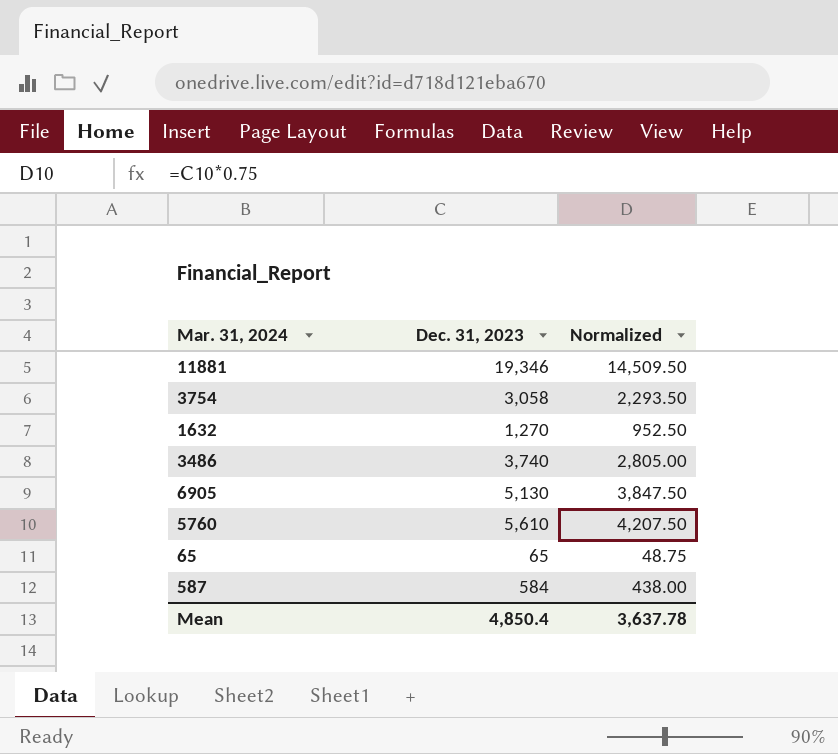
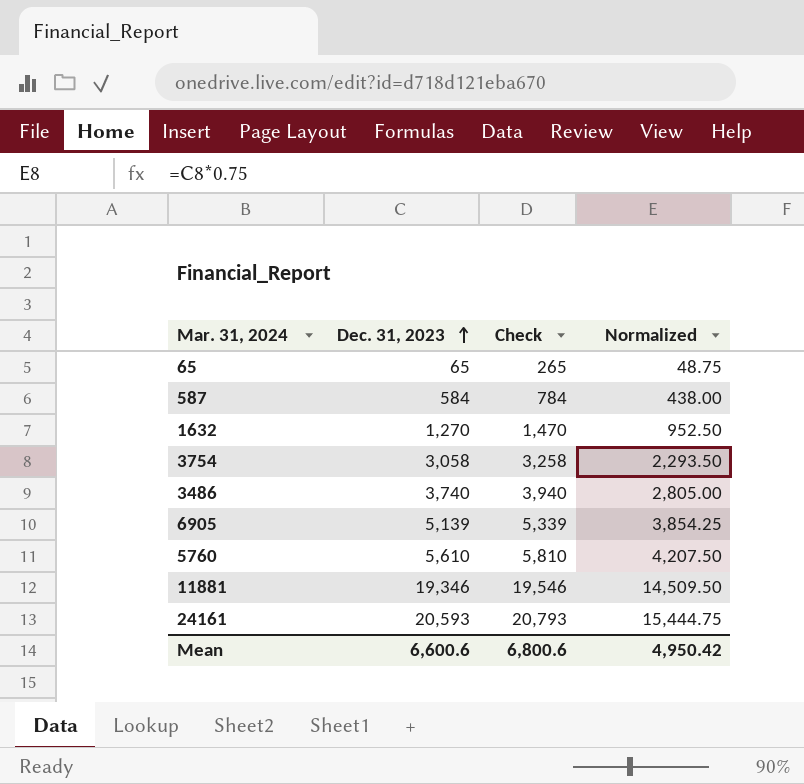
row order: none -> Dec. 31, 2023 ascending
column Check | formula: none -> [Dec. 31, 2023] + 200
6905 | Dec. 31, 2023: 5,130 -> 5,139
6905 | Normalized: 3,847.50 -> 3,854.25
row 24161: none -> 20,593 | 20,793 | 15,444.75
Mean | Dec. 31, 2023: 4,850.4 -> 6,600.6
Mean | Normalized: 3,637.78 -> 4,950.42

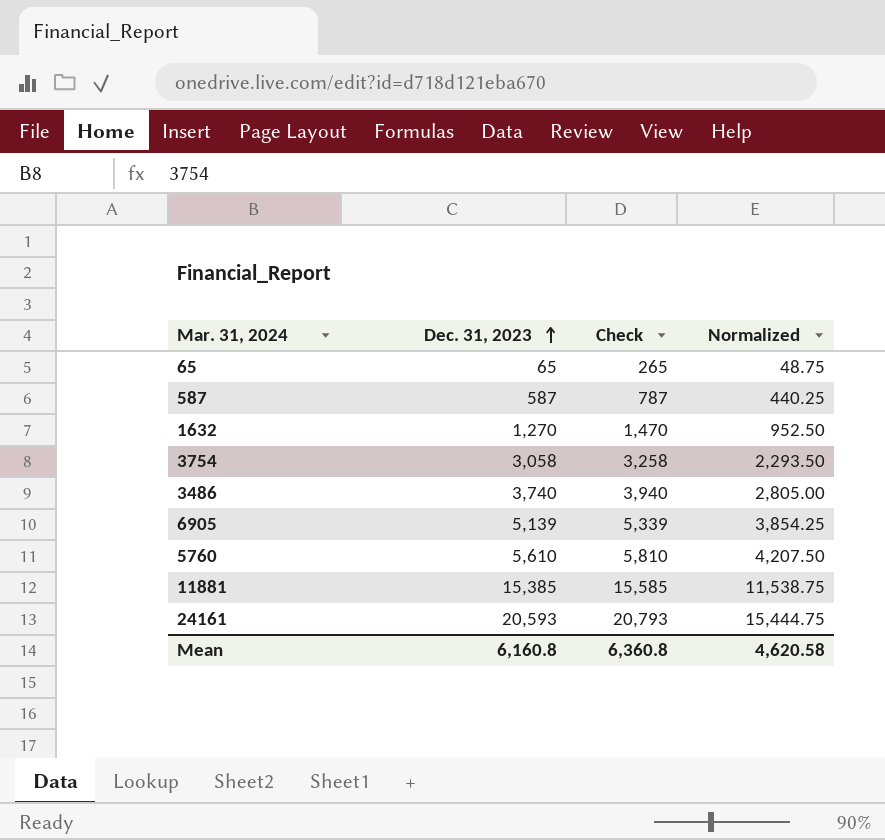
587 | Dec. 31, 2023: 584 -> 587
587 | Check: 784 -> 787
587 | Normalized: 438.00 -> 440.25
11881 | Dec. 31, 2023: 19,346 -> 15,385
11881 | Check: 19,546 -> 15,585
11881 | Normalized: 14,509.50 -> 11,538.75
Mean | Dec. 31, 2023: 6,600.6 -> 6,160.8
Mean | Check: 6,800.6 -> 6,360.8
Mean | Normalized: 4,950.42 -> 4,620.58

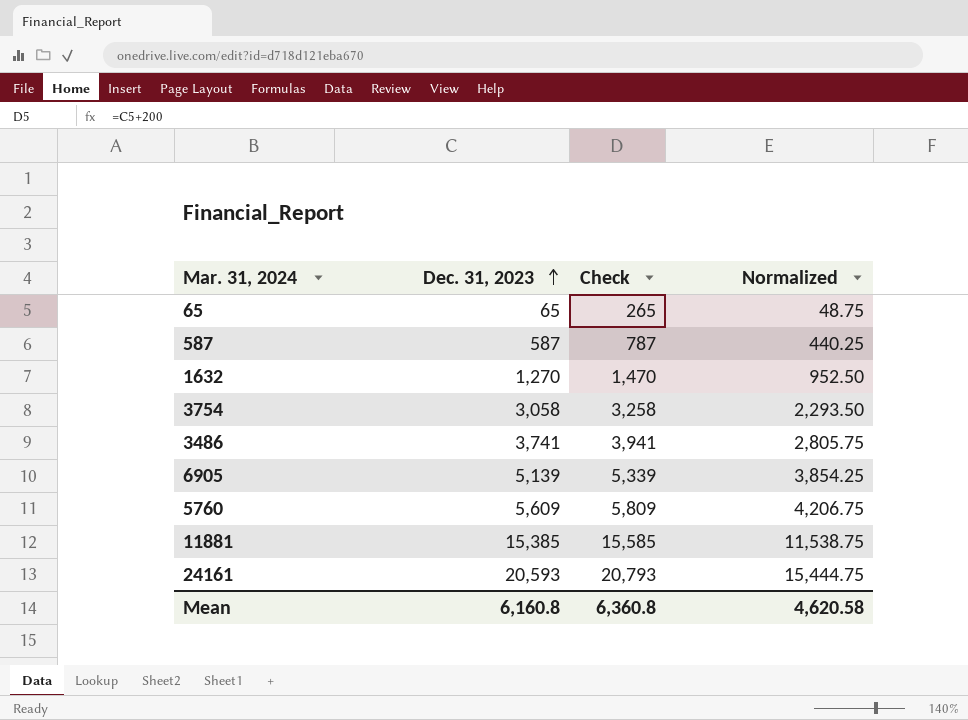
3486 | Dec. 31, 2023: 3,740 -> 3,741
3486 | Check: 3,940 -> 3,941
3486 | Normalized: 2,805.00 -> 2,805.75
5760 | Dec. 31, 2023: 5,610 -> 5,609
5760 | Check: 5,810 -> 5,809
5760 | Normalized: 4,207.50 -> 4,206.75

